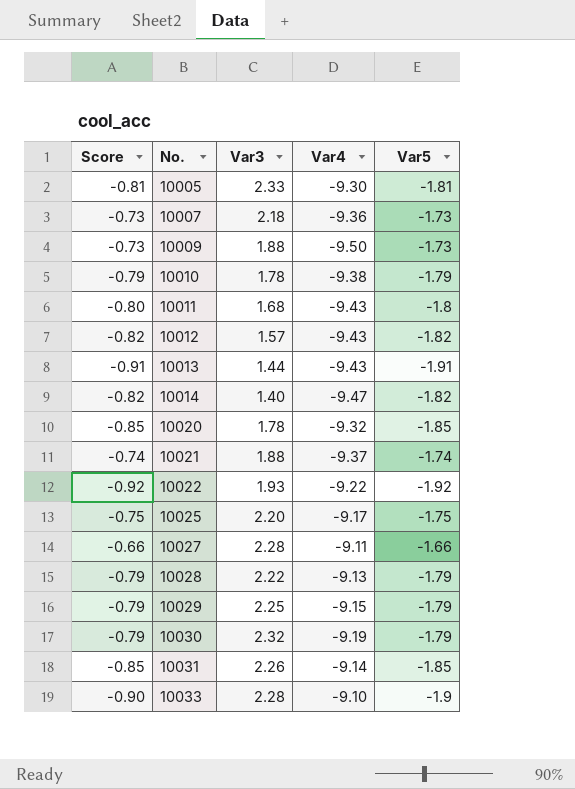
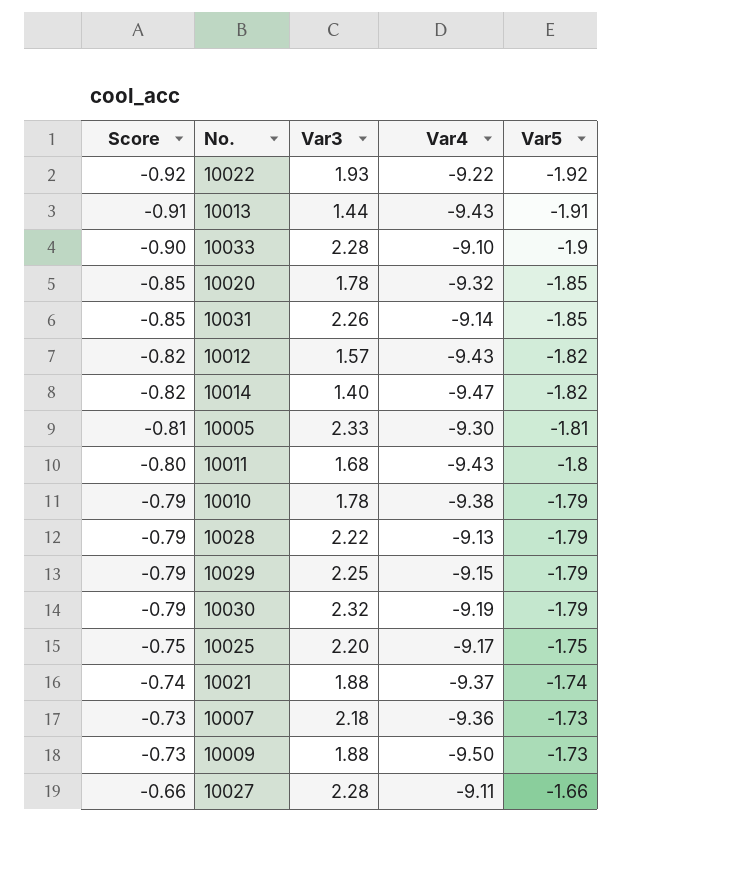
row order: No. ascending -> Score ascending

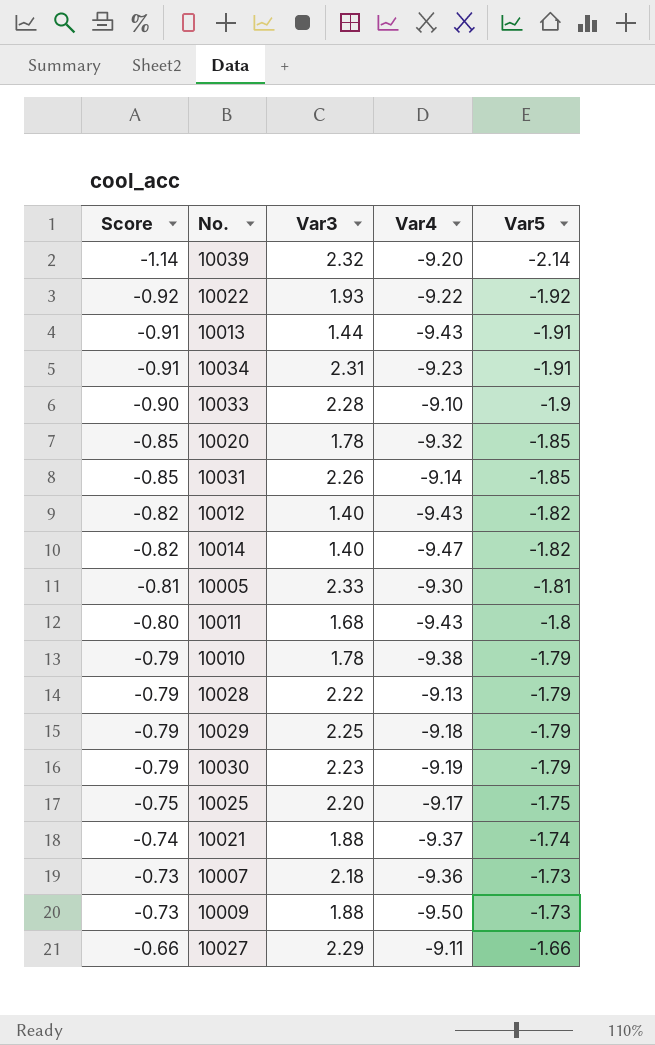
row 10039: none -> -1.14 | 2.32 | -9.20 | -2.14
row 10034: none -> -0.91 | 2.31 | -9.23 | -1.91
10012 | Var3: 1.57 -> 1.40
10029 | Var4: -9.15 -> -9.18
10030 | Var3: 2.32 -> 2.23
10027 | Var3: 2.28 -> 2.29

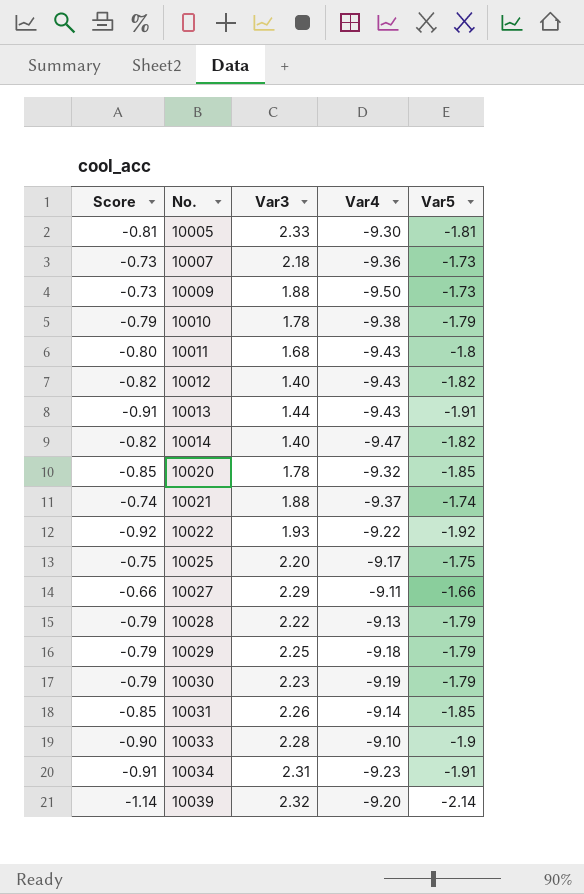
row order: Score ascending -> No. ascending

